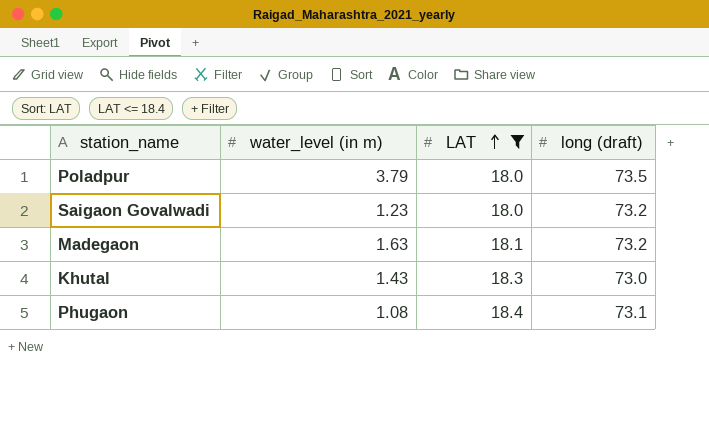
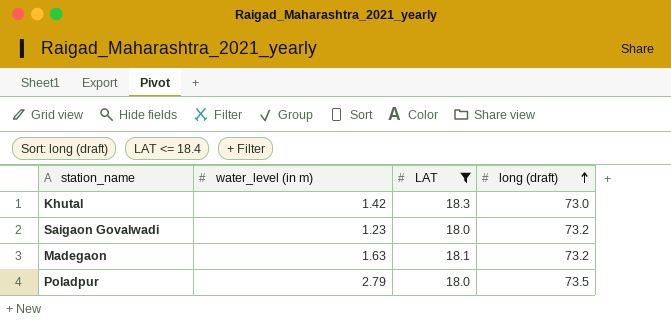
row order: LAT ascending -> long (draft) ascending
row Phugaon: 1.08 | 18.4 | 73.1 -> none
Khutal | water_level (in m): 1.43 -> 1.42
Poladpur | water_level (in m): 3.79 -> 2.79

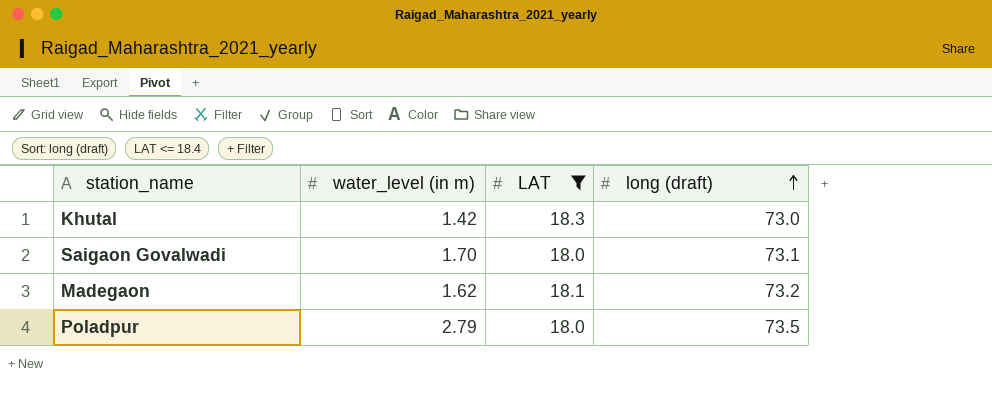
Saigaon Govalwadi | water_level (in m): 1.23 -> 1.70
Saigaon Govalwadi | long (draft): 73.2 -> 73.1
Madegaon | water_level (in m): 1.63 -> 1.62

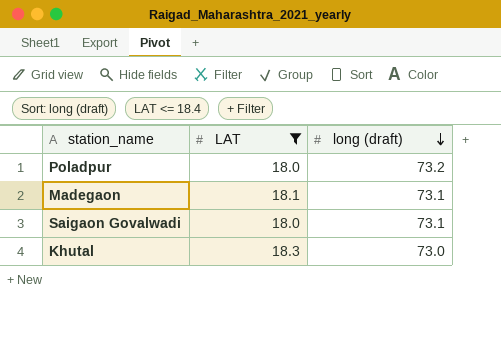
row order: long (draft) ascending -> long (draft) descending
column water_level (in m) | position: 2 -> none
Poladpur | long (draft): 73.5 -> 73.2
Madegaon | long (draft): 73.2 -> 73.1

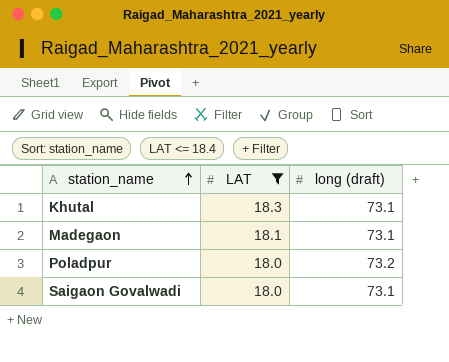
row order: long (draft) descending -> station_name ascending
Khutal | long (draft): 73.0 -> 73.1

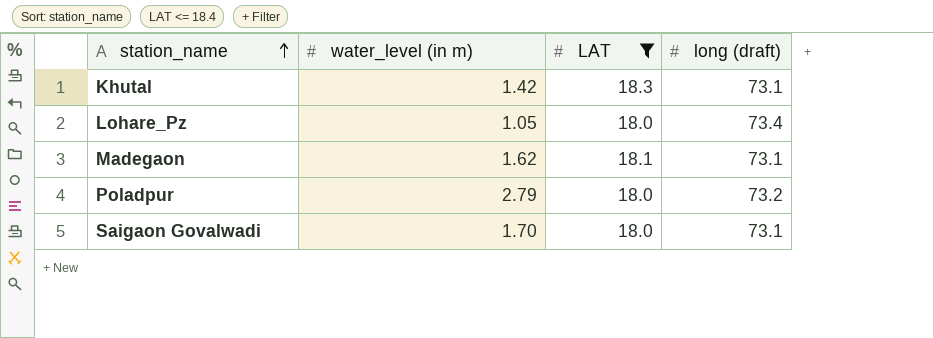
column water_level (in m) | position: none -> 2
row Lohare_Pz: none -> 1.05 | 18.0 | 73.4

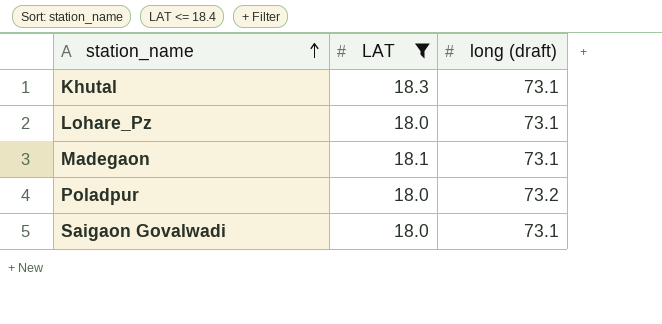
column water_level (in m) | position: 2 -> none
Lohare_Pz | long (draft): 73.4 -> 73.1

